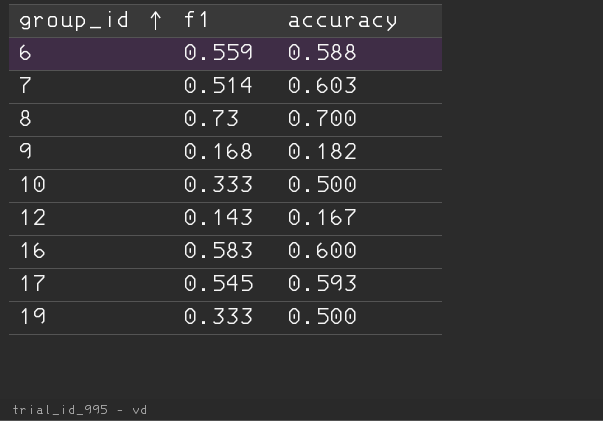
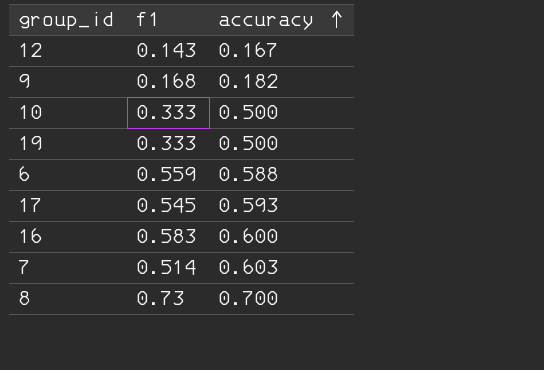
row order: group_id ascending -> accuracy ascending

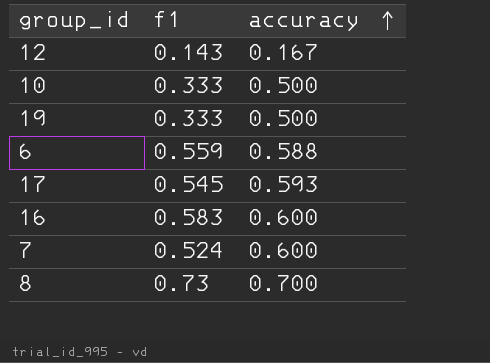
row 9: 0.168 | 0.182 -> none
7 | f1: 0.514 -> 0.524
7 | accuracy: 0.603 -> 0.600

